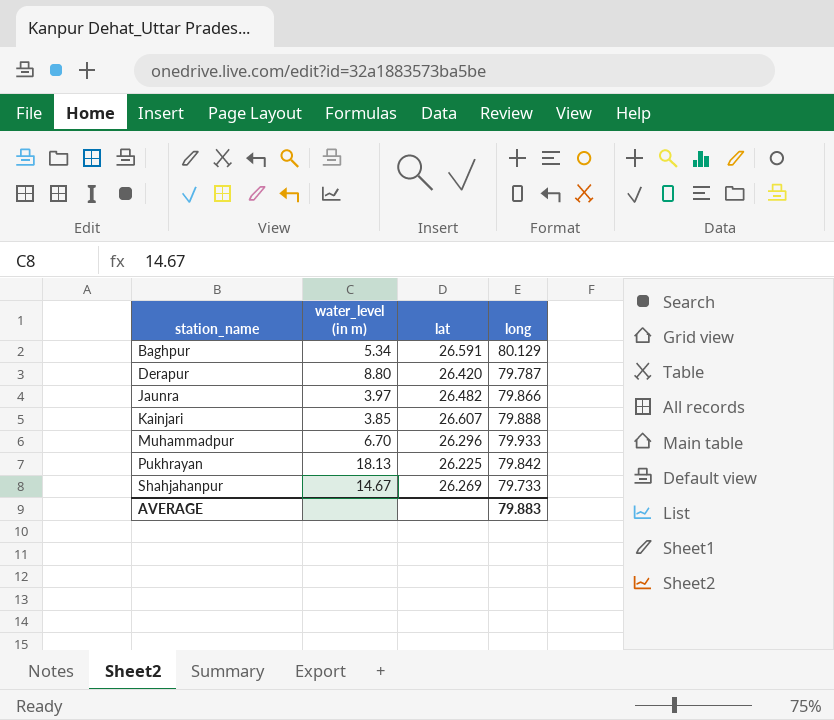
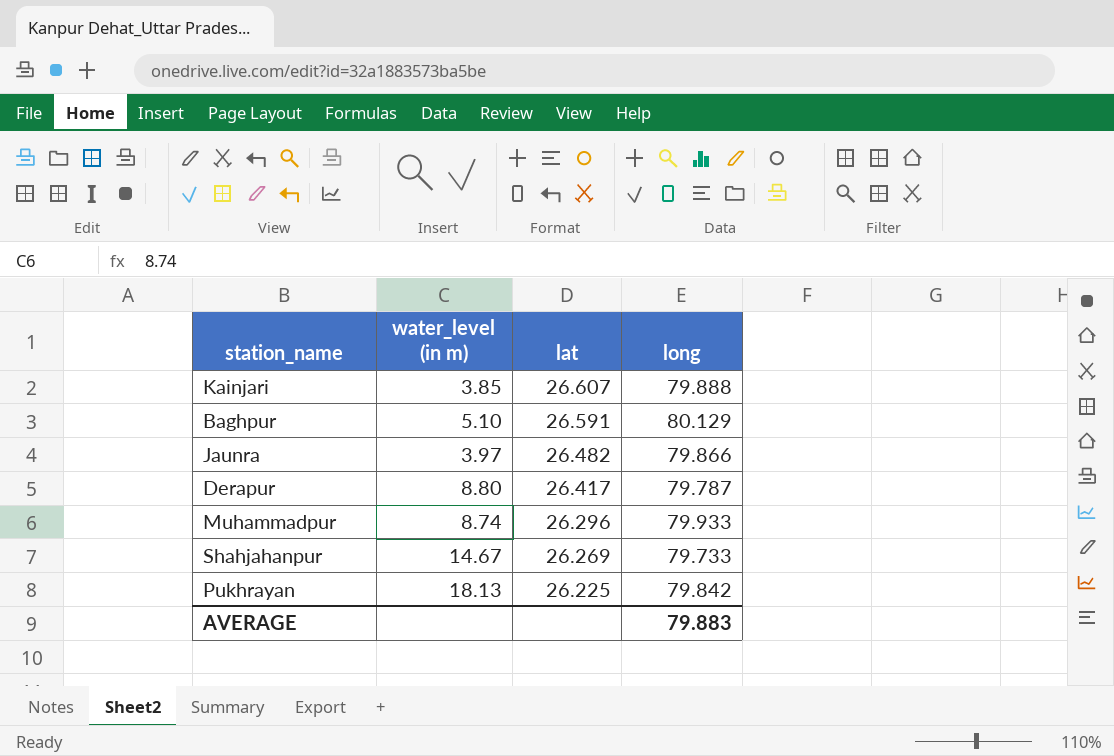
row order: station_name ascending -> lat descending
Baghpur | water_level (in m): 5.34 -> 5.10
Derapur | lat: 26.420 -> 26.417
Muhammadpur | water_level (in m): 6.70 -> 8.74

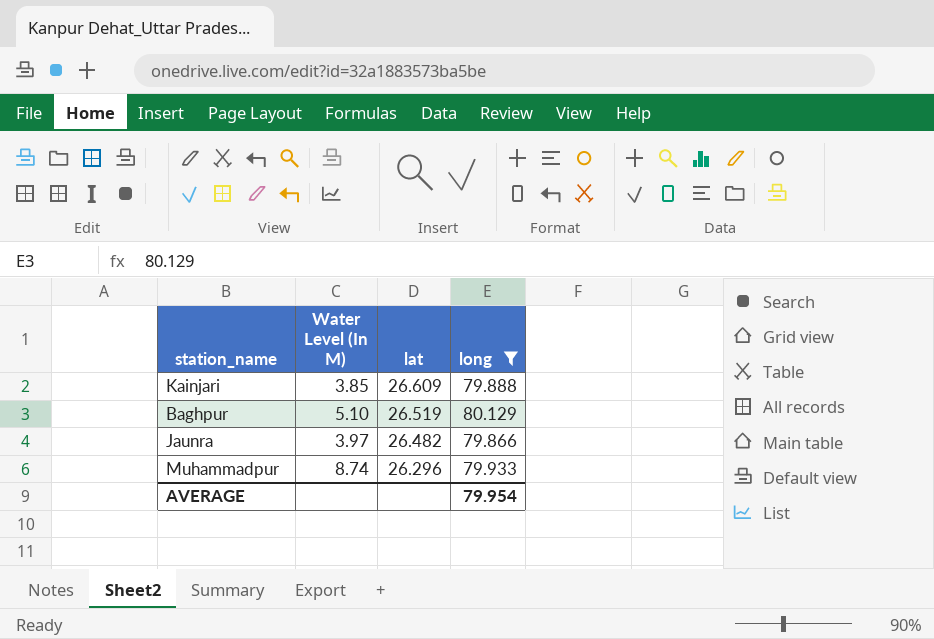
filter: none -> long >= 79.866
column name: water_level (in m) -> Water Level (In M)
Kainjari | lat: 26.607 -> 26.609
Baghpur | lat: 26.591 -> 26.519
AVERAGE | long: 79.883 -> 79.954

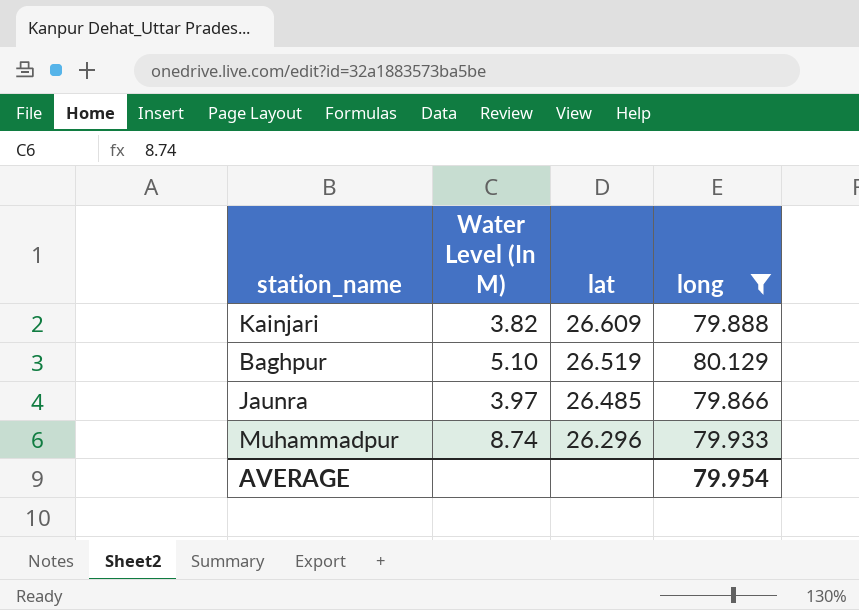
Kainjari | Water Level (In M): 3.85 -> 3.82
Jaunra | lat: 26.482 -> 26.485

